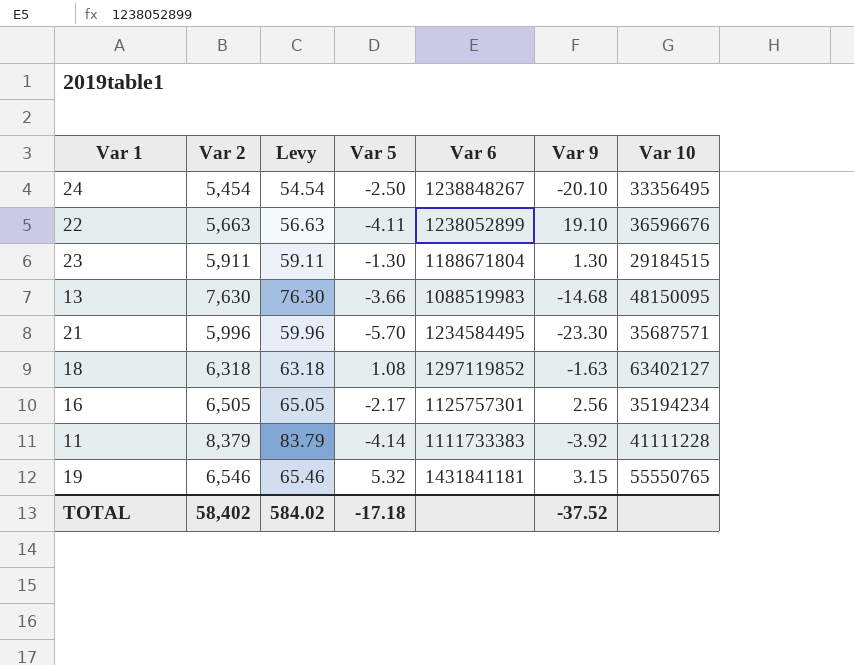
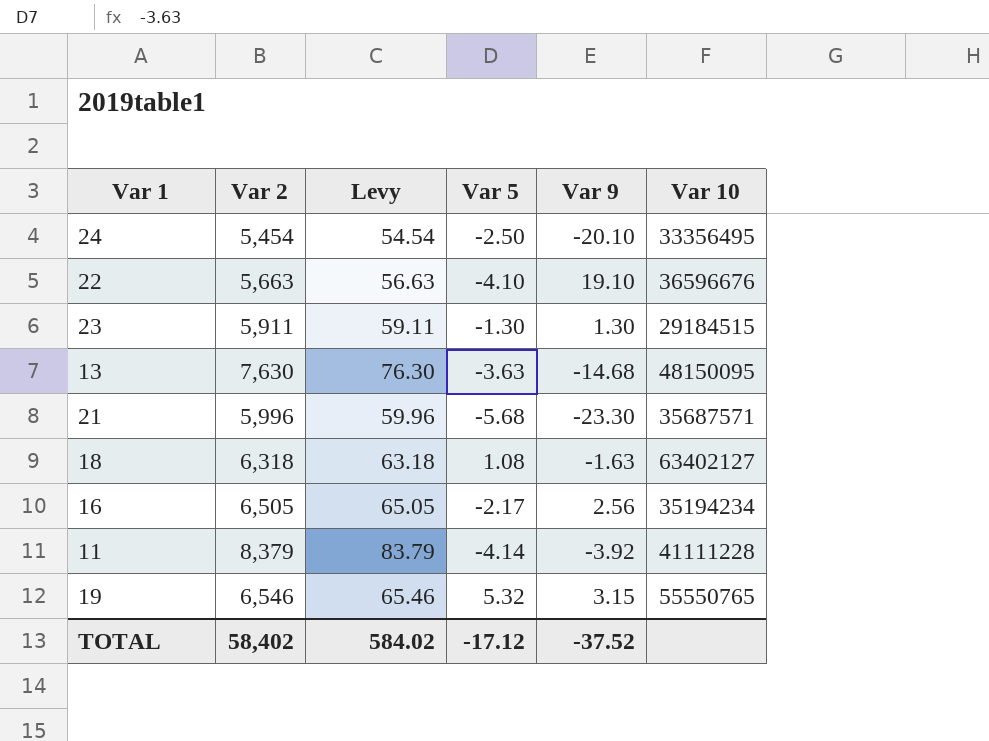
column Var 6 | position: 5 -> none
22 | Var 5: -4.11 -> -4.10
13 | Var 5: -3.66 -> -3.63
21 | Var 5: -5.70 -> -5.68
TOTAL | Var 5: -17.18 -> -17.12

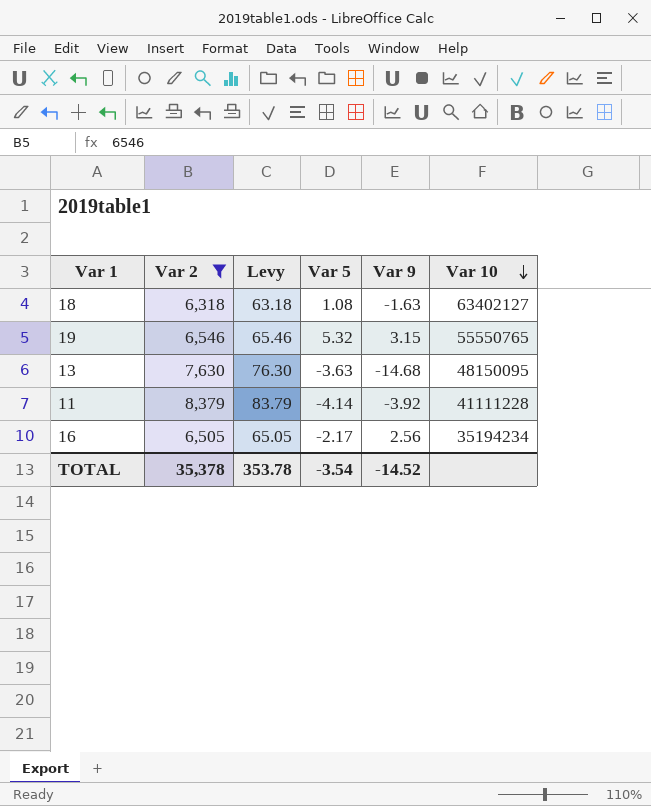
filter: none -> Var 2 >= 6,318
row order: none -> Var 10 descending
TOTAL | Var 2: 58,402 -> 35,378
TOTAL | Levy: 584.02 -> 353.78
TOTAL | Var 5: -17.12 -> -3.54
TOTAL | Var 9: -37.52 -> -14.52

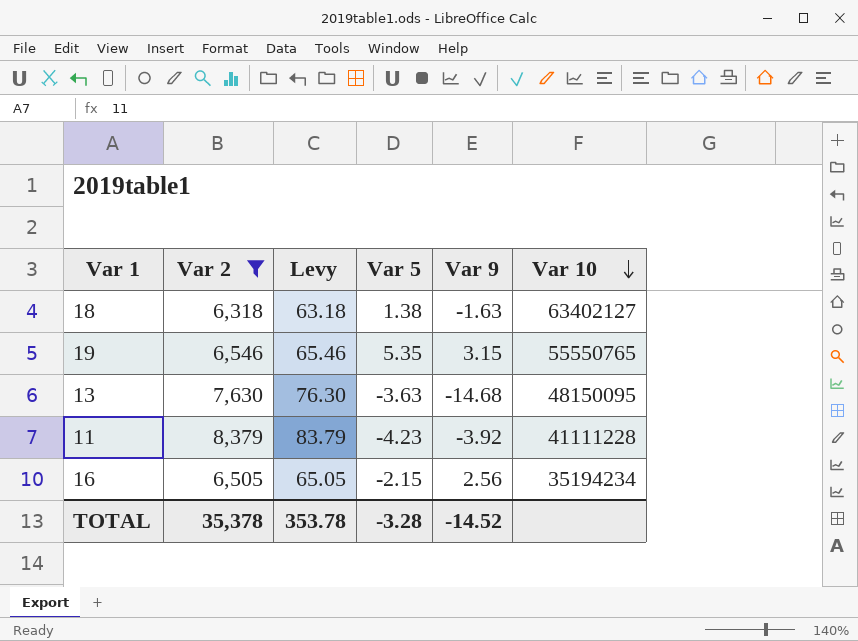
18 | Var 5: 1.08 -> 1.38
19 | Var 5: 5.32 -> 5.35
11 | Var 5: -4.14 -> -4.23
16 | Var 5: -2.17 -> -2.15
TOTAL | Var 5: -3.54 -> -3.28

